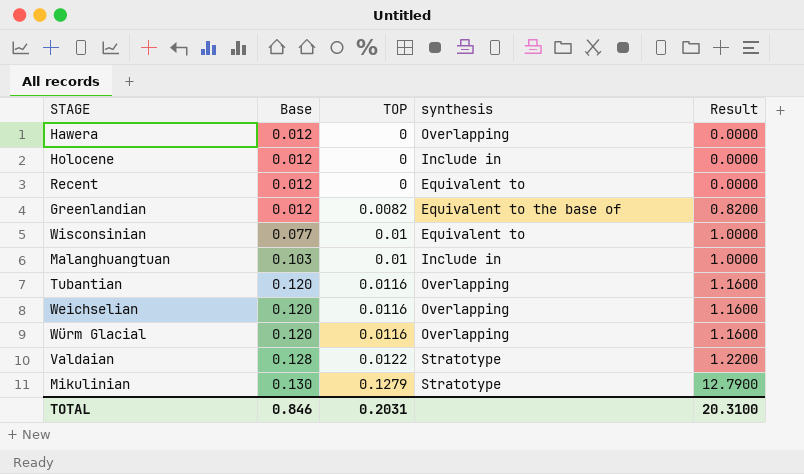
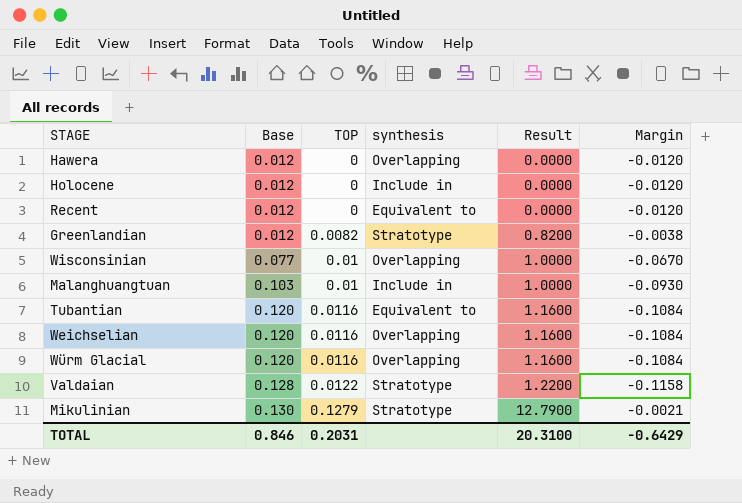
column Margin | formula: none -> [TOP] - [Base]
Greenlandian | synthesis: Equivalent to the base of -> Stratotype
Wisconsinian | synthesis: Equivalent to -> Overlapping
Tubantian | synthesis: Overlapping -> Equivalent to

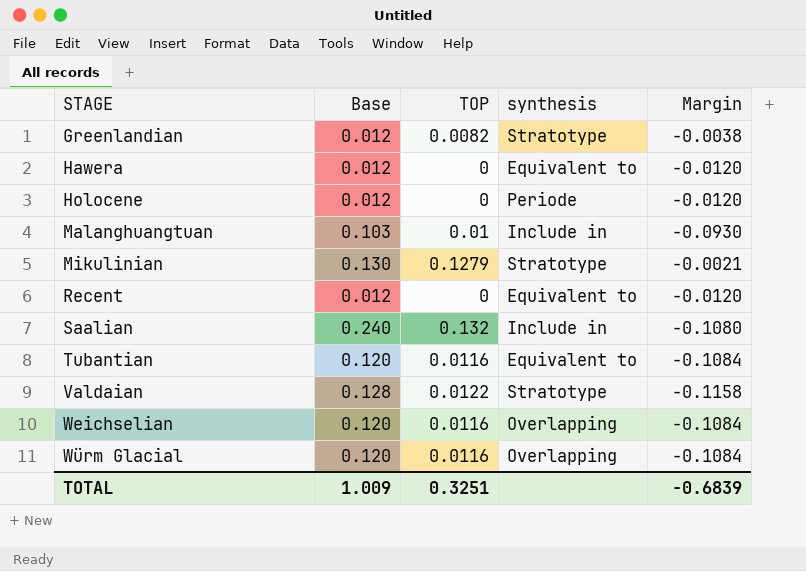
row order: Base ascending -> STAGE ascending
column Result | formula: [TOP] * 100 -> none
row Wisconsinian: 0.077 | 0.01 | Overlapping | 1.0000 | -0.0670 -> none
Hawera | synthesis: Overlapping -> Equivalent to
Holocene | synthesis: Include in -> Periode
row Saalian: none -> 0.240 | 0.132 | Include in | -0.1080
TOTAL | Base: 0.846 -> 1.009
TOTAL | TOP: 0.2031 -> 0.3251
TOTAL | Margin: -0.6429 -> -0.6839

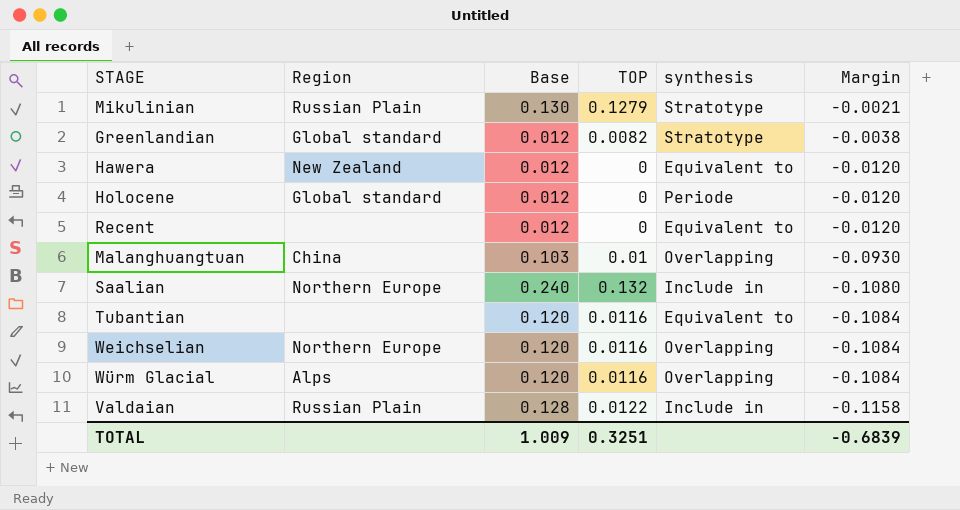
row order: STAGE ascending -> Margin descending
column Region | position: none -> 2
Malanghuangtuan | synthesis: Include in -> Overlapping
Valdaian | synthesis: Stratotype -> Include in

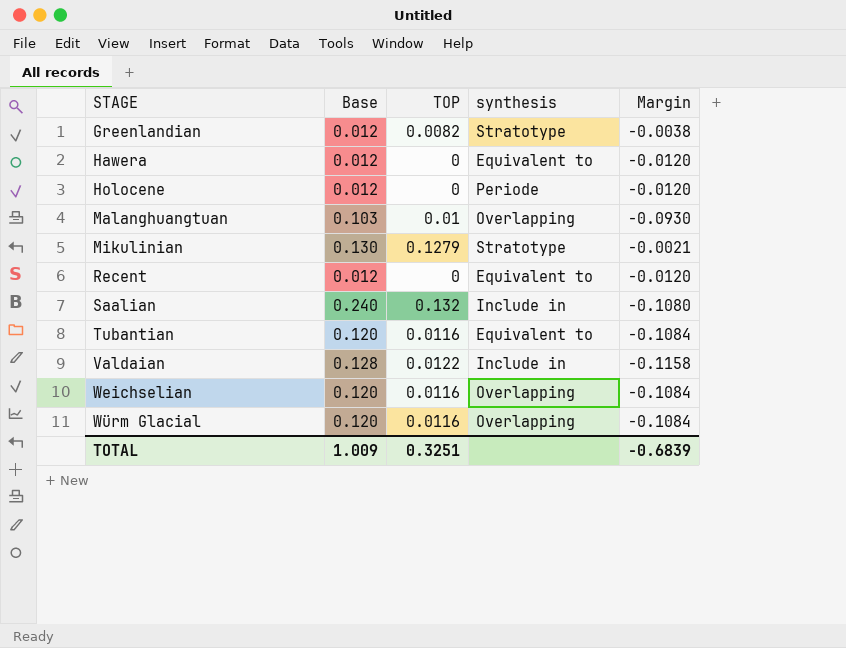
row order: Margin descending -> STAGE ascending
column Region | position: 2 -> none

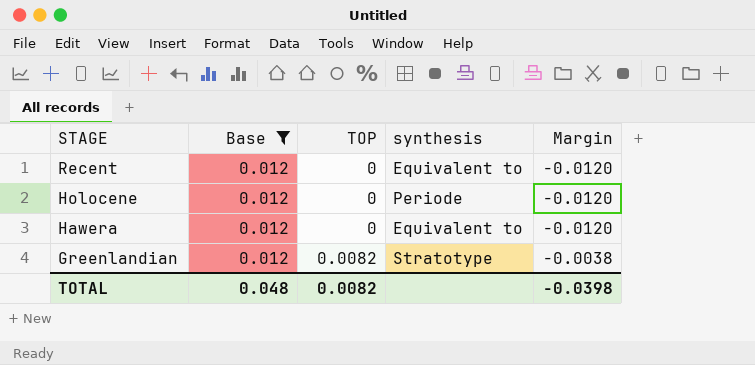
filter: none -> Base = 0.012
row order: STAGE ascending -> STAGE descending
TOTAL | Base: 1.009 -> 0.048
TOTAL | TOP: 0.3251 -> 0.0082
TOTAL | Margin: -0.6839 -> -0.0398

